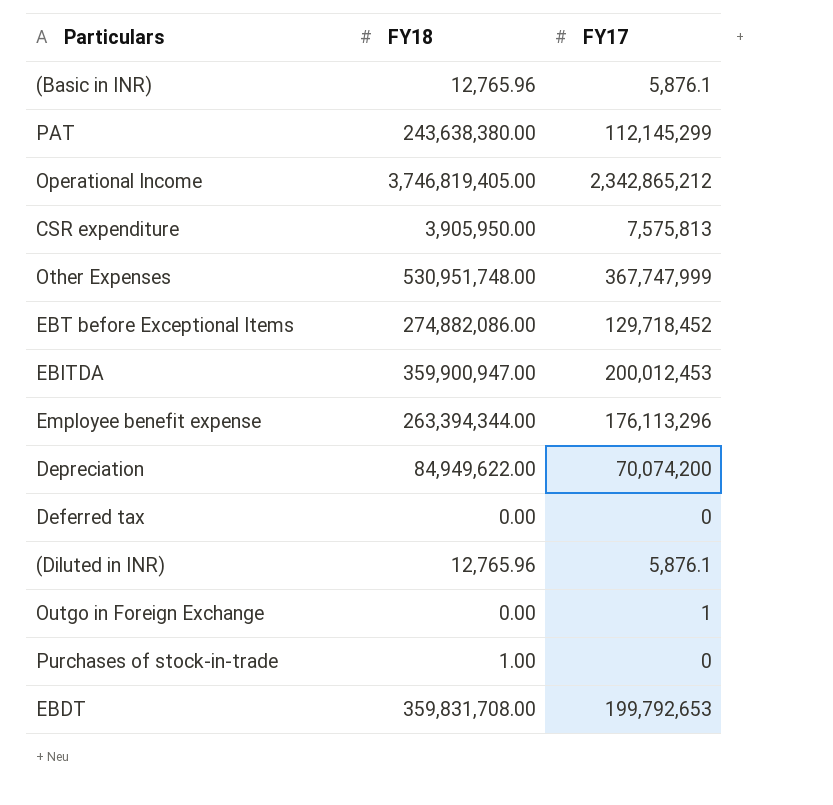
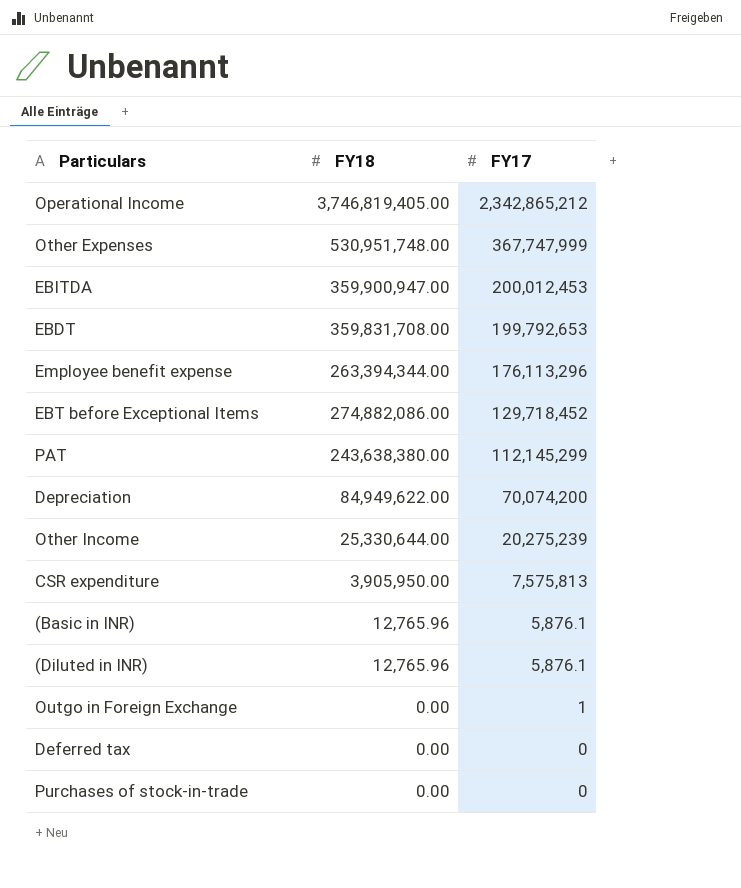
row order: none -> FY17 descending
row Other Income: none -> 25,330,644.00 | 20,275,239
Purchases of stock-in-trade | FY18: 1.00 -> 0.00

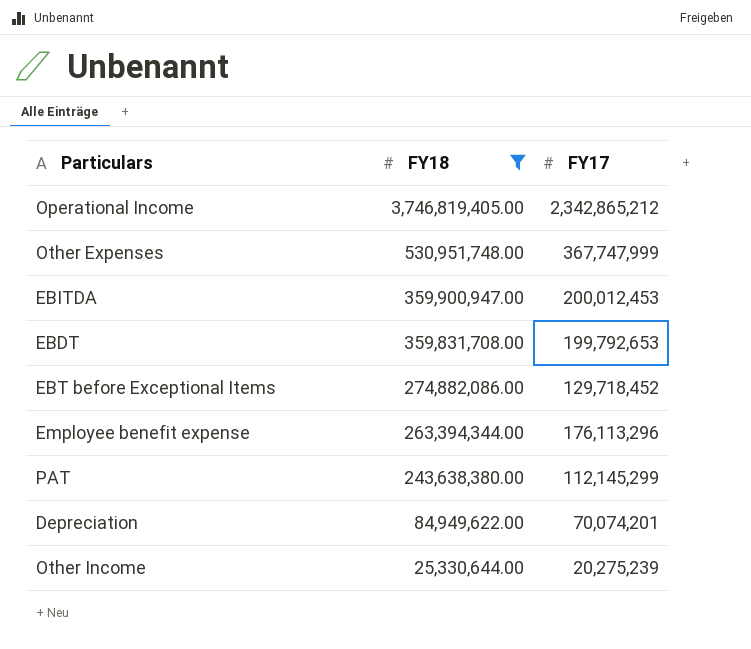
filter: none -> FY18 >= 25,330,644.00
row order: FY17 descending -> FY18 descending
Depreciation | FY17: 70,074,200 -> 70,074,201

